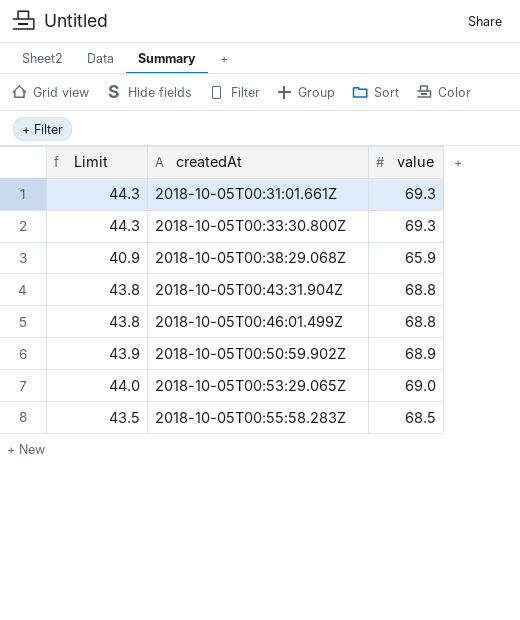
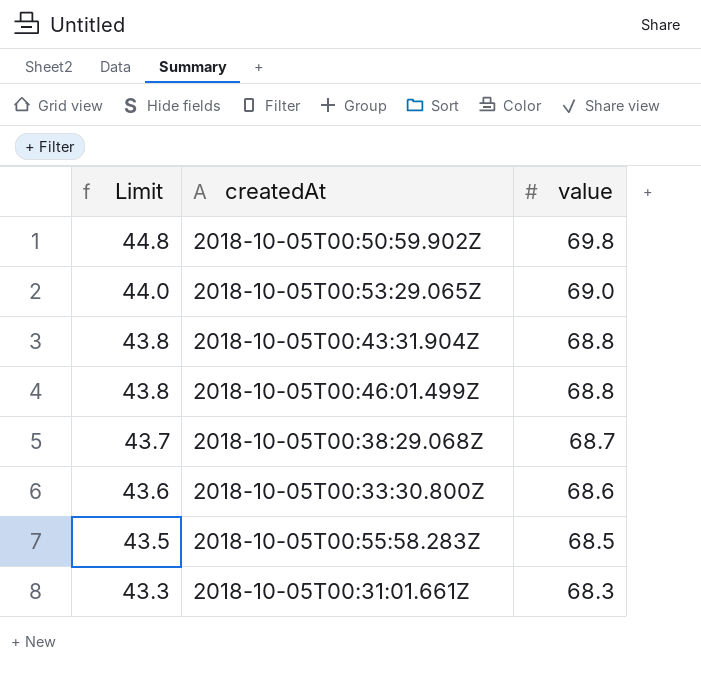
row order: createdAt ascending -> Limit descending
2018-10-05T00:50:59.902Z | Limit: 43.9 -> 44.8
2018-10-05T00:50:59.902Z | value: 68.9 -> 69.8
2018-10-05T00:38:29.068Z | Limit: 40.9 -> 43.7
2018-10-05T00:38:29.068Z | value: 65.9 -> 68.7
2018-10-05T00:33:30.800Z | Limit: 44.3 -> 43.6
2018-10-05T00:33:30.800Z | value: 69.3 -> 68.6
2018-10-05T00:31:01.661Z | Limit: 44.3 -> 43.3
2018-10-05T00:31:01.661Z | value: 69.3 -> 68.3

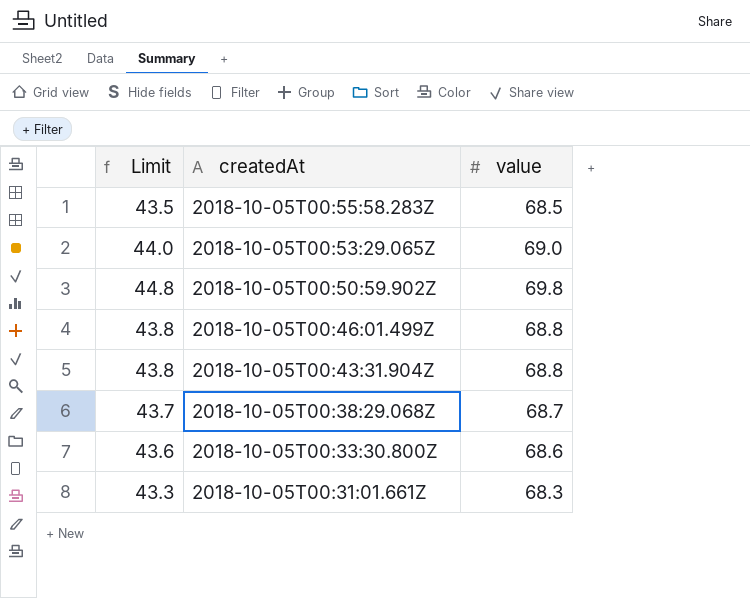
row order: Limit descending -> createdAt descending

